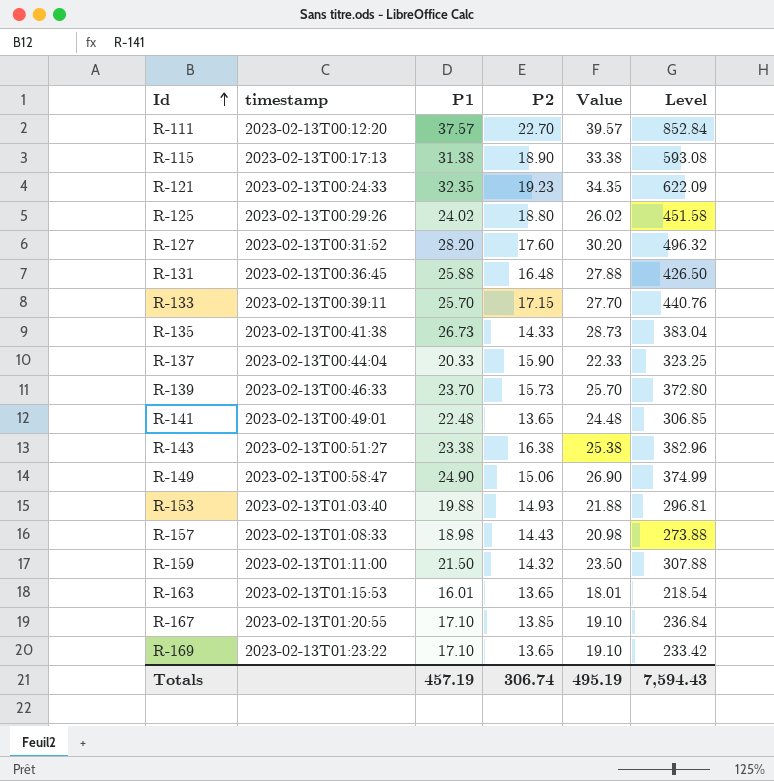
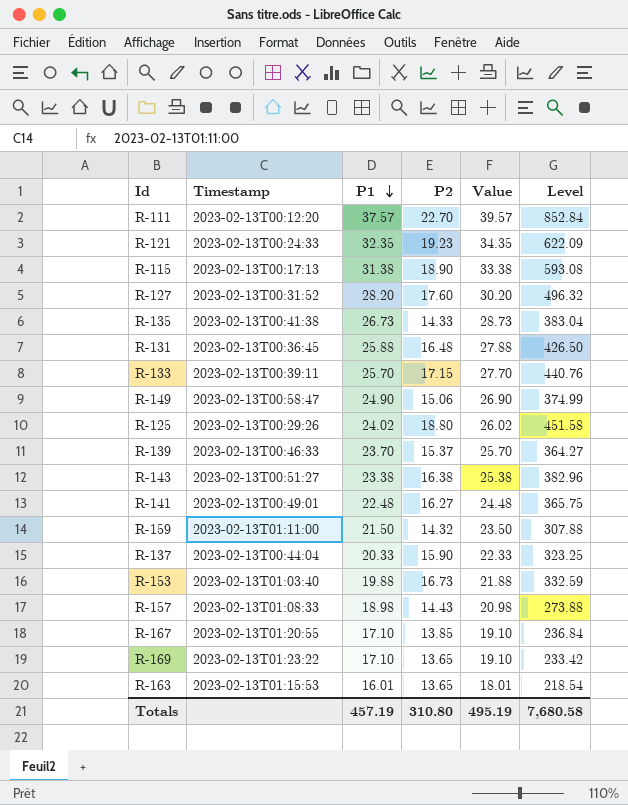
row order: Id ascending -> P1 descending
column name: timestamp -> Timestamp
R-139 | P2: 15.73 -> 15.37
R-139 | Level: 372.80 -> 364.27
R-141 | P2: 13.65 -> 16.27
R-141 | Level: 306.85 -> 365.75
R-153 | P2: 14.93 -> 16.73
R-153 | Level: 296.81 -> 332.59
Totals | P2: 306.74 -> 310.80
Totals | Level: 7,594.43 -> 7,680.58

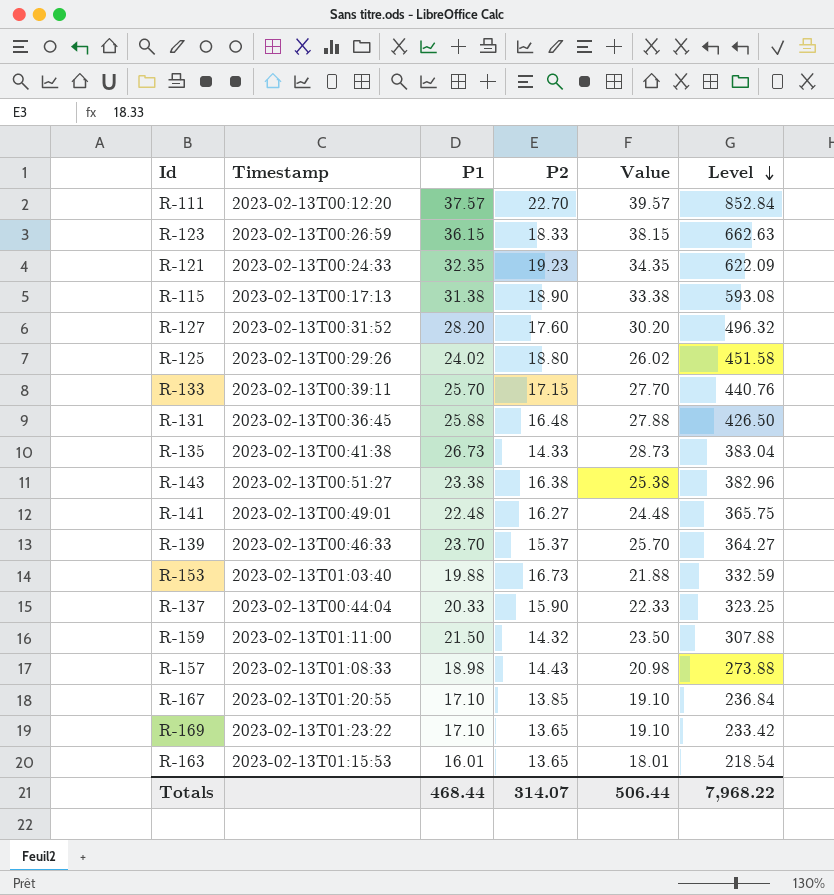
row order: P1 descending -> Level descending
row R-149: 2023-02-13T00:58:47 | 24.90 | 15.06 | 26.90 | 374.99 -> none
row R-123: none -> 2023-02-13T00:26:59 | 36.15 | 18.33 | 38.15 | 662.63
Totals | P1: 457.19 -> 468.44
Totals | P2: 310.80 -> 314.07
Totals | Value: 495.19 -> 506.44
Totals | Level: 7,680.58 -> 7,968.22

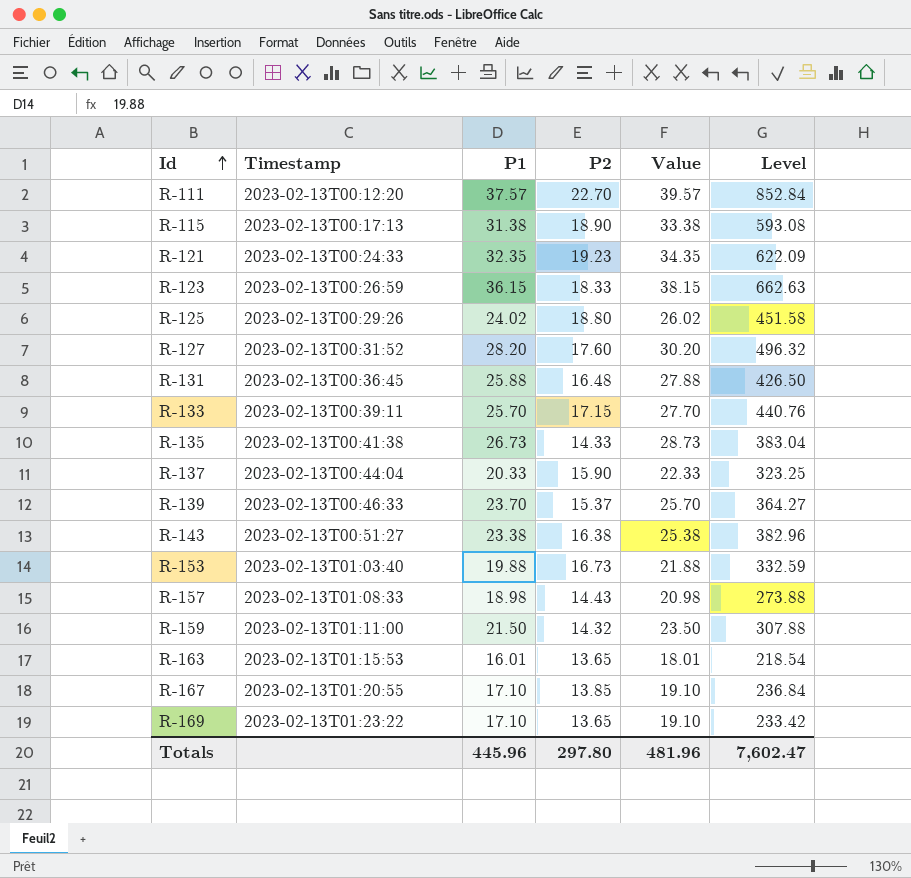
row order: Level descending -> Id ascending
row R-141: 2023-02-13T00:49:01 | 22.48 | 16.27 | 24.48 | 365.75 -> none
Totals | P1: 468.44 -> 445.96
Totals | P2: 314.07 -> 297.80
Totals | Value: 506.44 -> 481.96
Totals | Level: 7,968.22 -> 7,602.47

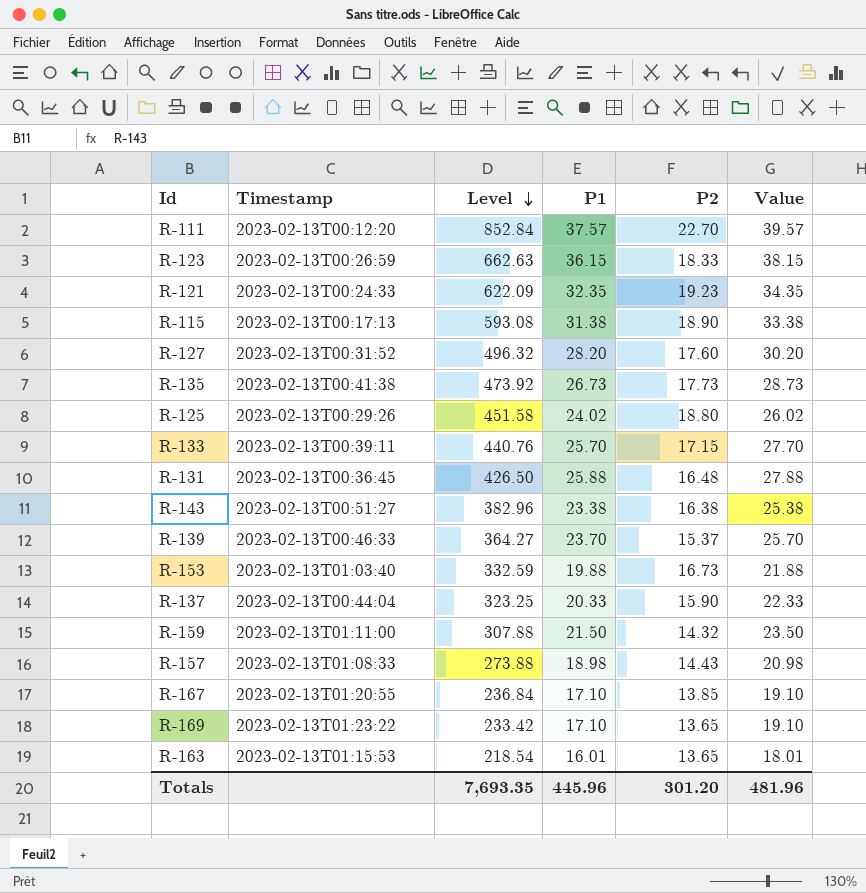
row order: Id ascending -> Level descending
column Level | position: 6 -> 3
R-135 | Level: 383.04 -> 473.92
R-135 | P2: 14.33 -> 17.73
Totals | Level: 7,602.47 -> 7,693.35
Totals | P2: 297.80 -> 301.20

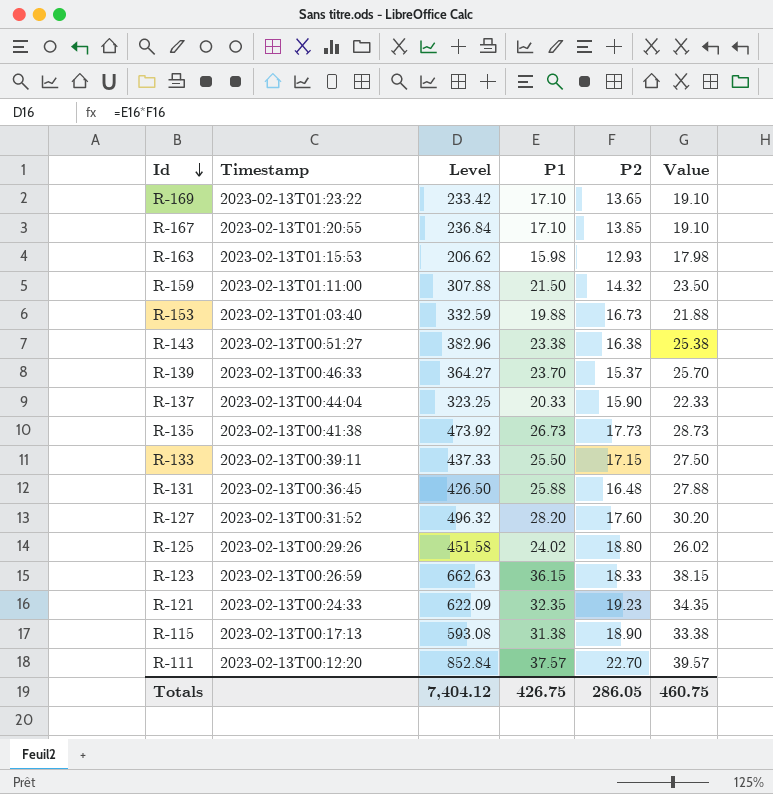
row order: Level descending -> Id descending
row R-157: 2023-02-13T01:08:33 | 273.88 | 18.98 | 14.43 | 20.98 -> none
R-163 | Level: 218.54 -> 206.62
R-163 | P1: 16.01 -> 15.98
R-163 | P2: 13.65 -> 12.93
R-163 | Value: 18.01 -> 17.98
R-133 | Level: 440.76 -> 437.33
R-133 | P1: 25.70 -> 25.50
R-133 | Value: 27.70 -> 27.50
Totals | Level: 7,693.35 -> 7,404.12
Totals | P1: 445.96 -> 426.75
Totals | P2: 301.20 -> 286.05
Totals | Value: 481.96 -> 460.75

